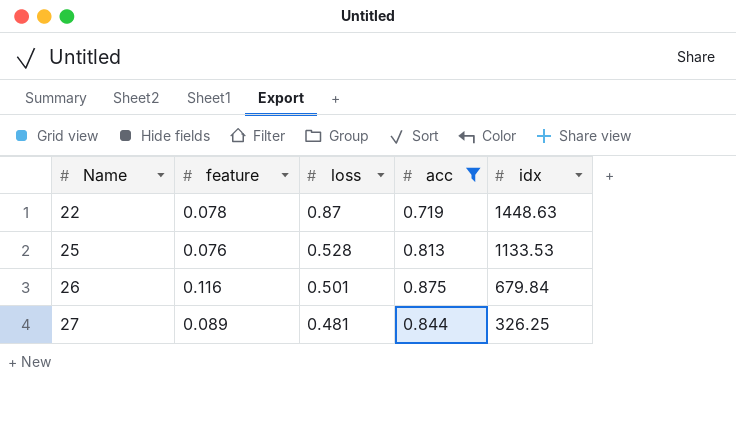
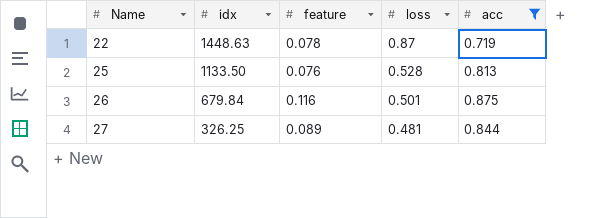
column idx | position: 5 -> 2
25 | idx: 1133.53 -> 1133.50

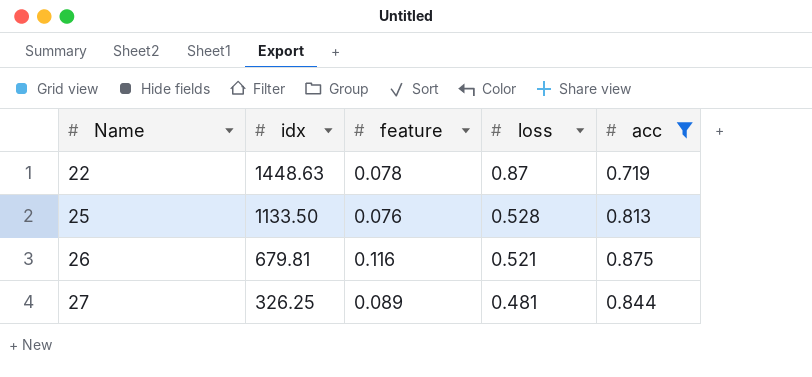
26 | idx: 679.84 -> 679.81
26 | loss: 0.501 -> 0.521

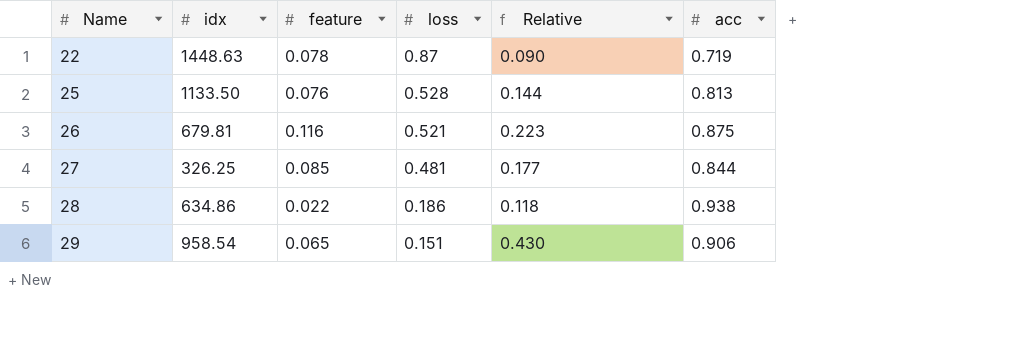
filter: acc <= 0.875 -> none
column Relative | formula: none -> [feature] / [loss]
27 | feature: 0.089 -> 0.085

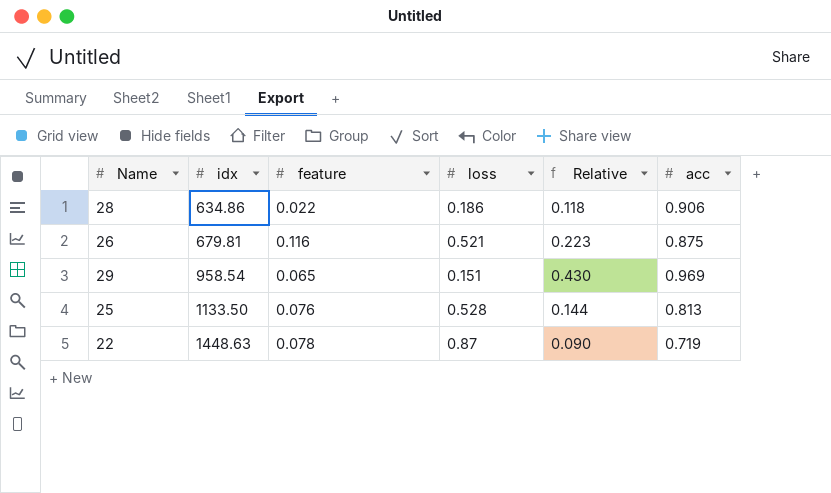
row order: Name ascending -> idx ascending
row 27: 326.25 | 0.085 | 0.481 | 0.177 | 0.844 -> none
28 | acc: 0.938 -> 0.906
29 | acc: 0.906 -> 0.969

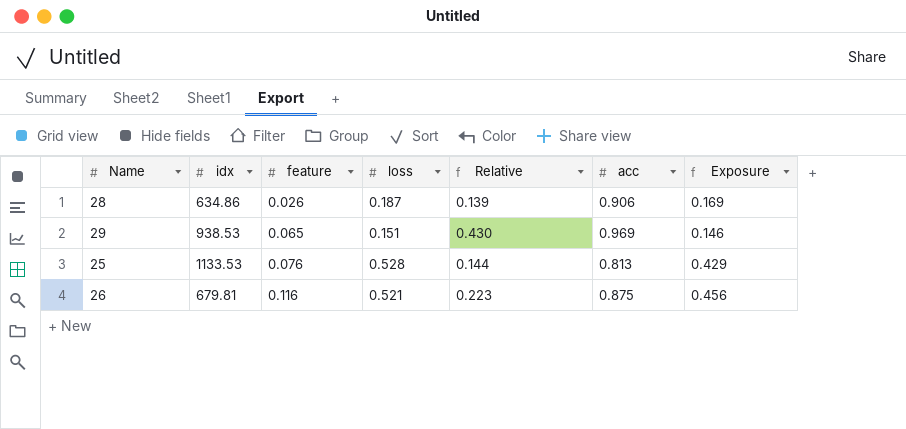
row order: idx ascending -> feature ascending
column Exposure | formula: none -> [loss] * [acc]
row 22: 1448.63 | 0.078 | 0.87 | 0.090 | 0.719 -> none
28 | feature: 0.022 -> 0.026
28 | loss: 0.186 -> 0.187
28 | Relative: 0.118 -> 0.139
29 | idx: 958.54 -> 938.53
25 | idx: 1133.50 -> 1133.53

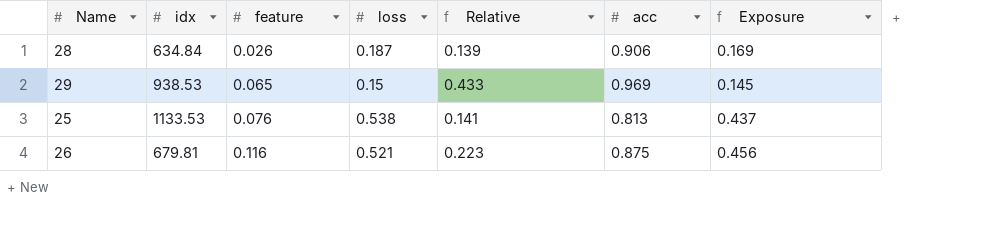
28 | idx: 634.86 -> 634.84
29 | loss: 0.151 -> 0.15
29 | Relative: 0.430 -> 0.433
29 | Exposure: 0.146 -> 0.145
25 | loss: 0.528 -> 0.538
25 | Relative: 0.144 -> 0.141
25 | Exposure: 0.429 -> 0.437

